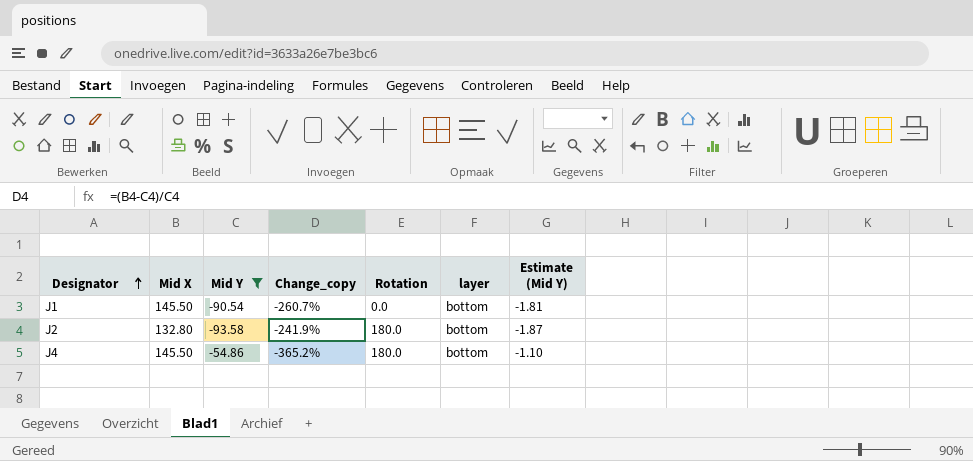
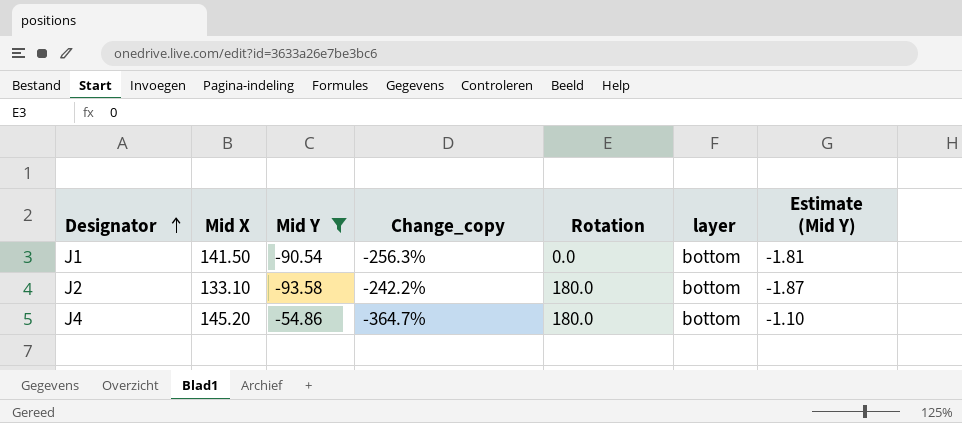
J1 | Mid X: 145.50 -> 141.50
J1 | Change_copy: -260.7% -> -256.3%
J2 | Mid X: 132.80 -> 133.10
J2 | Change_copy: -241.9% -> -242.2%
J4 | Mid X: 145.50 -> 145.20
J4 | Change_copy: -365.2% -> -364.7%

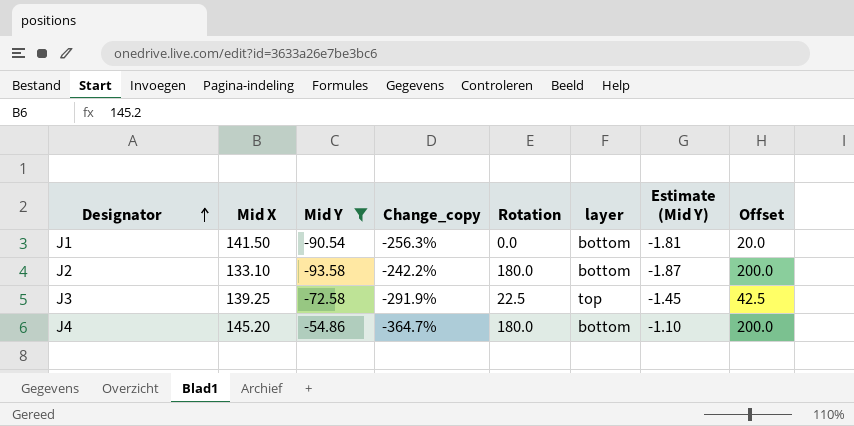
column Offset | formula: none -> [Rotation] + 20
row J3: none -> 139.25 | -72.58 | -291.9% | 22.5 | top | -1.45 | 42.5

